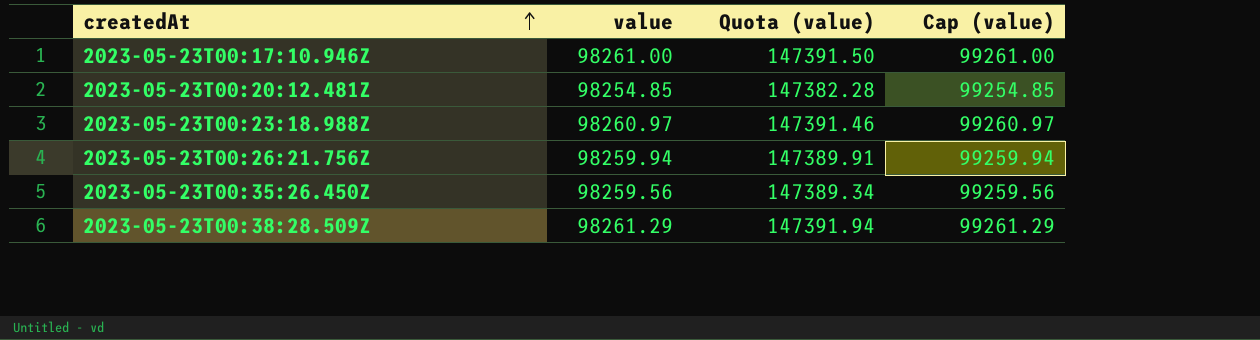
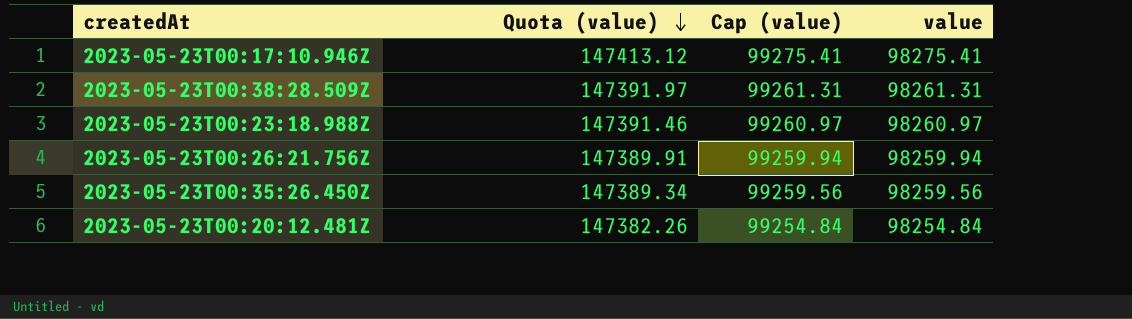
row order: createdAt ascending -> Quota (value) descending
column value | position: 2 -> 4
2023-05-23T00:17:10.946Z | Quota (value): 147391.50 -> 147413.12
2023-05-23T00:17:10.946Z | Cap (value): 99261.00 -> 99275.41
2023-05-23T00:17:10.946Z | value: 98261.00 -> 98275.41
2023-05-23T00:38:28.509Z | Quota (value): 147391.94 -> 147391.97
2023-05-23T00:38:28.509Z | Cap (value): 99261.29 -> 99261.31
2023-05-23T00:38:28.509Z | value: 98261.29 -> 98261.31
2023-05-23T00:20:12.481Z | Quota (value): 147382.28 -> 147382.26
2023-05-23T00:20:12.481Z | Cap (value): 99254.85 -> 99254.84
2023-05-23T00:20:12.481Z | value: 98254.85 -> 98254.84

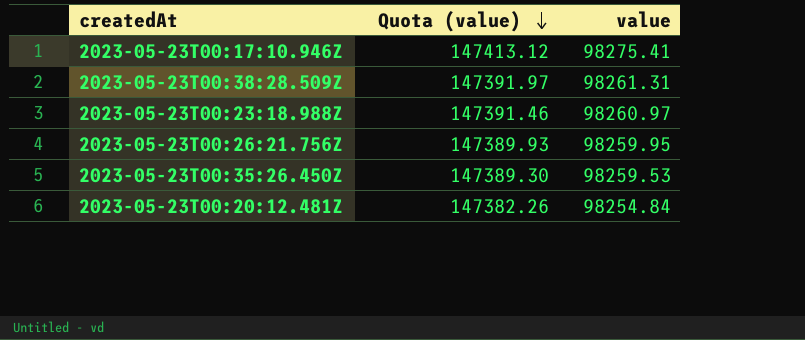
column Cap (value) | formula: [value] + 1000 -> none
2023-05-23T00:26:21.756Z | Quota (value): 147389.91 -> 147389.93
2023-05-23T00:26:21.756Z | value: 98259.94 -> 98259.95
2023-05-23T00:35:26.450Z | Quota (value): 147389.34 -> 147389.30
2023-05-23T00:35:26.450Z | value: 98259.56 -> 98259.53

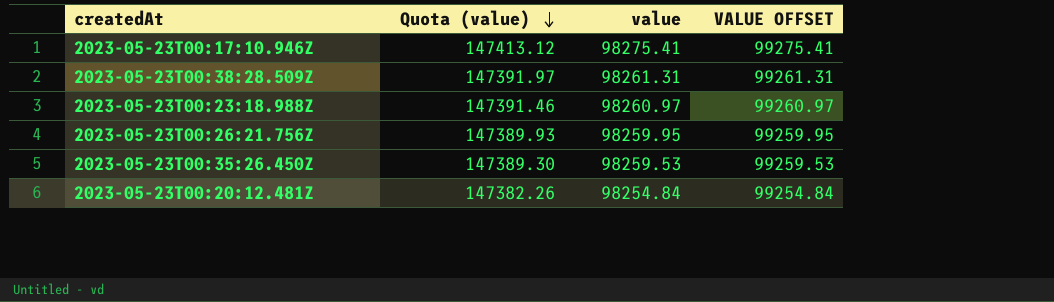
column VALUE OFFSET | formula: none -> [value] + 1000

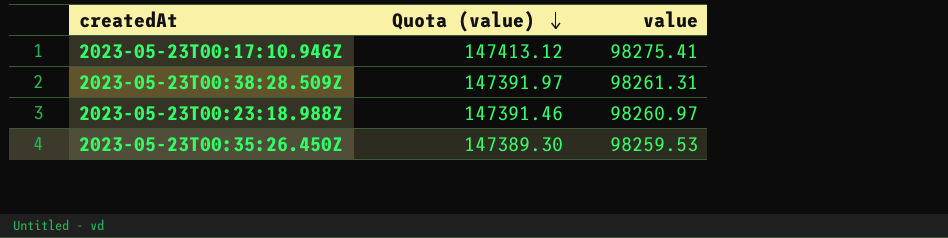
column VALUE OFFSET | formula: [value] + 1000 -> none
row 2023-05-23T00:26:21.756Z: 147389.93 | 98259.95 | 99259.95 -> none
row 2023-05-23T00:20:12.481Z: 147382.26 | 98254.84 | 99254.84 -> none

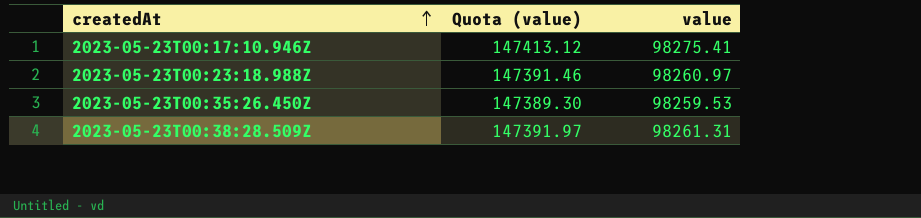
row order: Quota (value) descending -> createdAt ascending

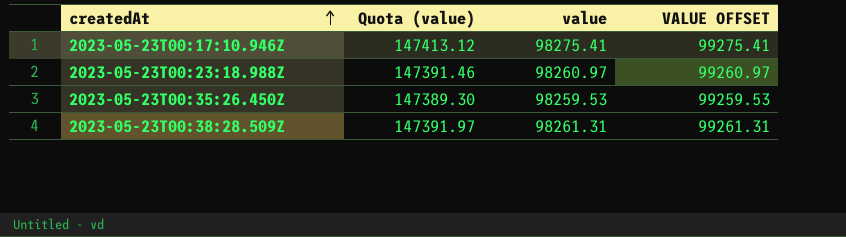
column VALUE OFFSET | formula: none -> [value] + 1000

